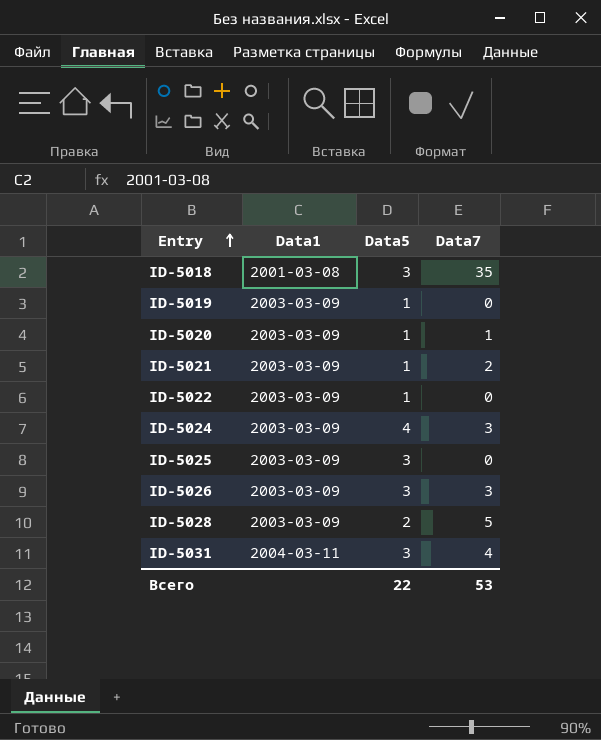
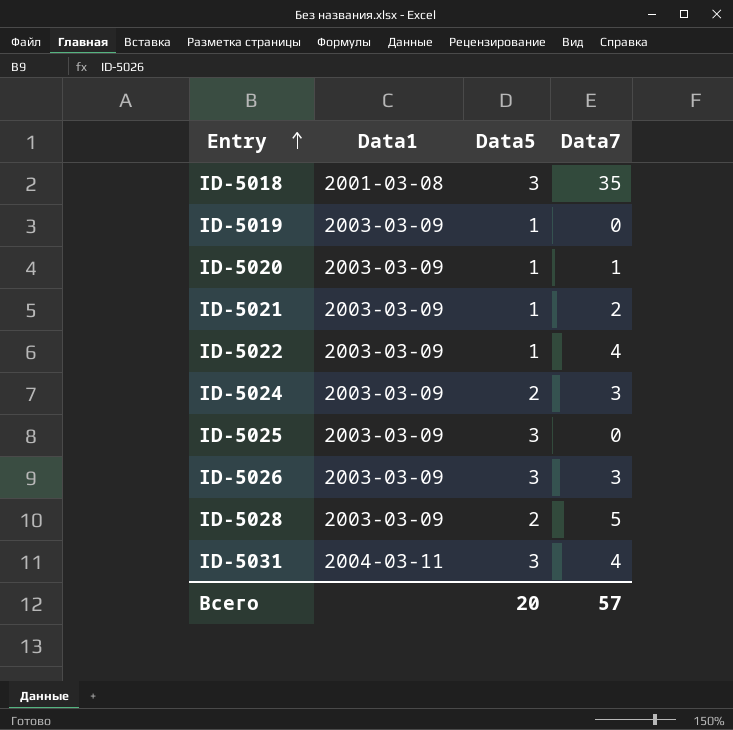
ID-5022 | Data7: 0 -> 4
ID-5024 | Data5: 4 -> 2
Всего | Data5: 22 -> 20
Всего | Data7: 53 -> 57

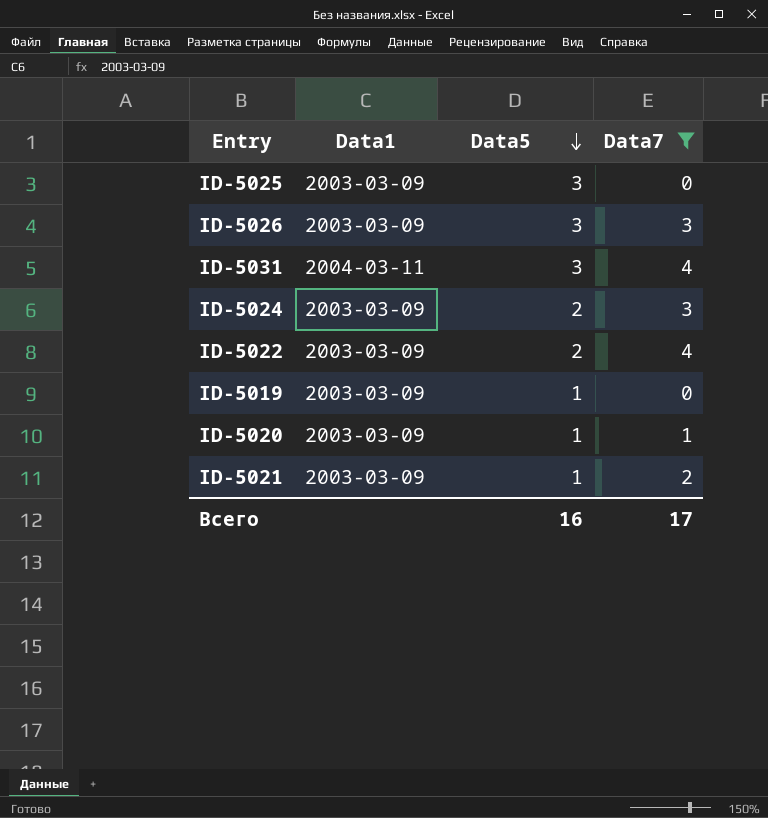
filter: none -> Data7 <= 4
row order: Entry ascending -> Data5 descending
ID-5022 | Data5: 1 -> 2
Всего | Data5: 20 -> 16
Всего | Data7: 57 -> 17

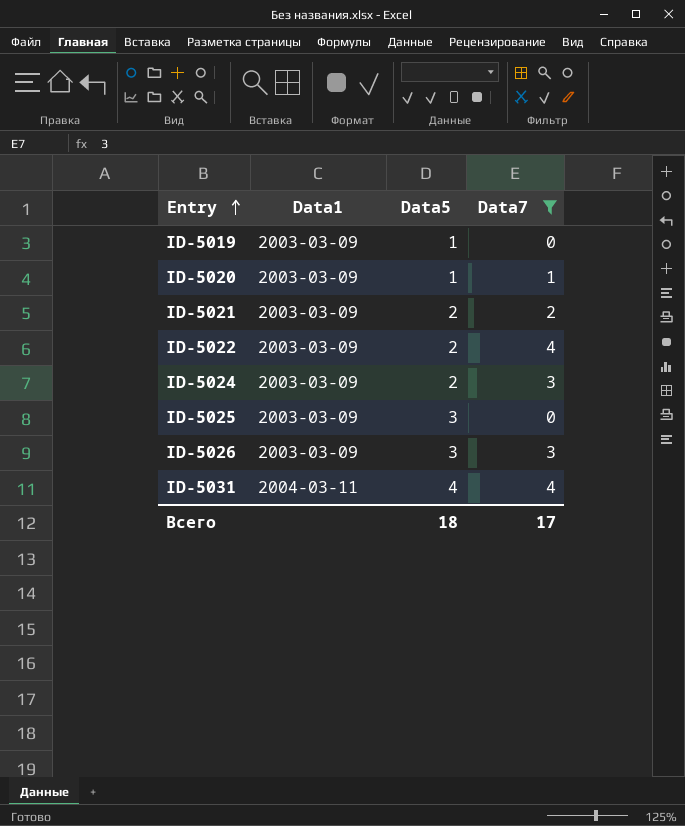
row order: Data5 descending -> Entry ascending
ID-5021 | Data5: 1 -> 2
ID-5031 | Data5: 3 -> 4
Всего | Data5: 16 -> 18

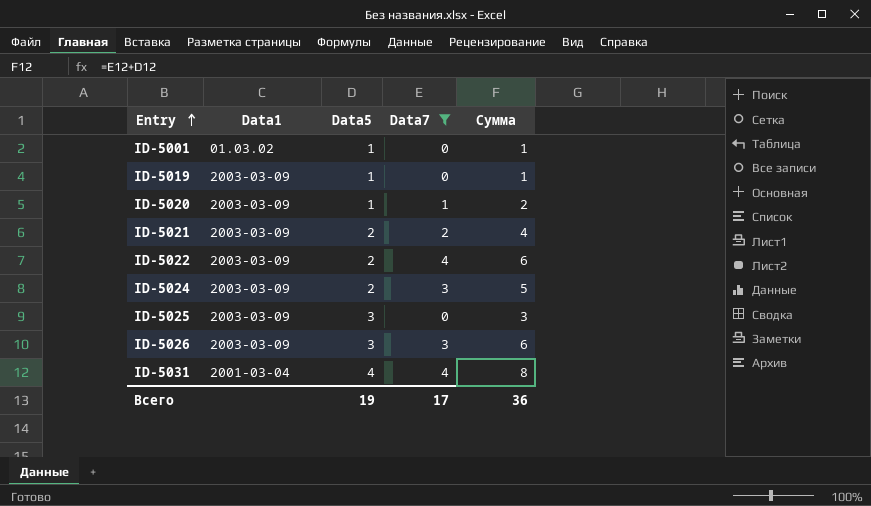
column Сумма | formula: none -> [Data5] + [Data7]
row ID-5001: none -> 01.03.02 | 1 | 0 | 1
ID-5031 | Data1: 2004-03-11 -> 2001-03-04
Всего | Data5: 18 -> 19

